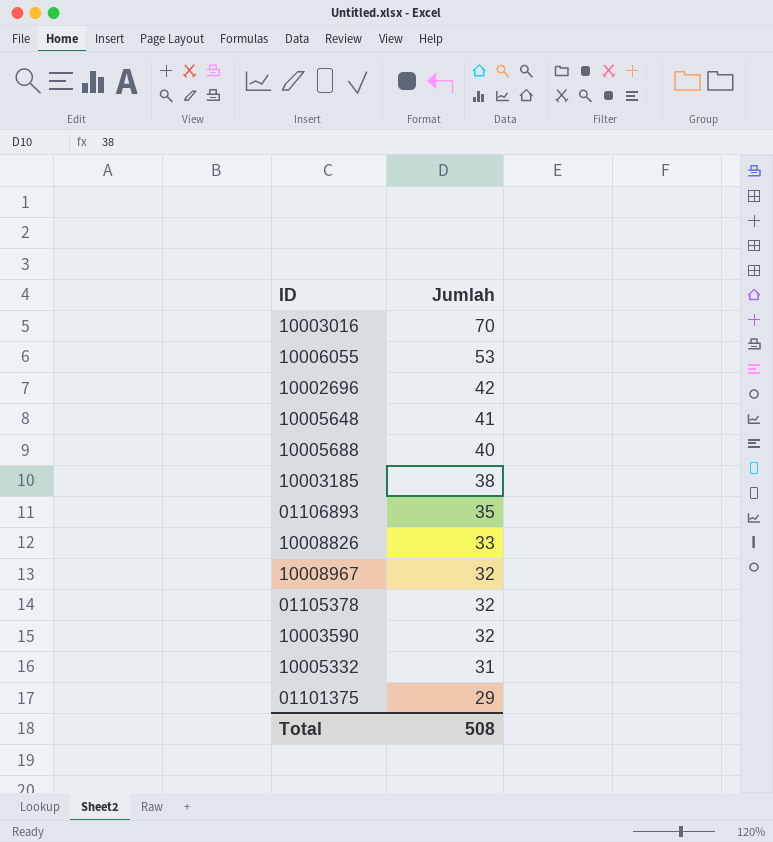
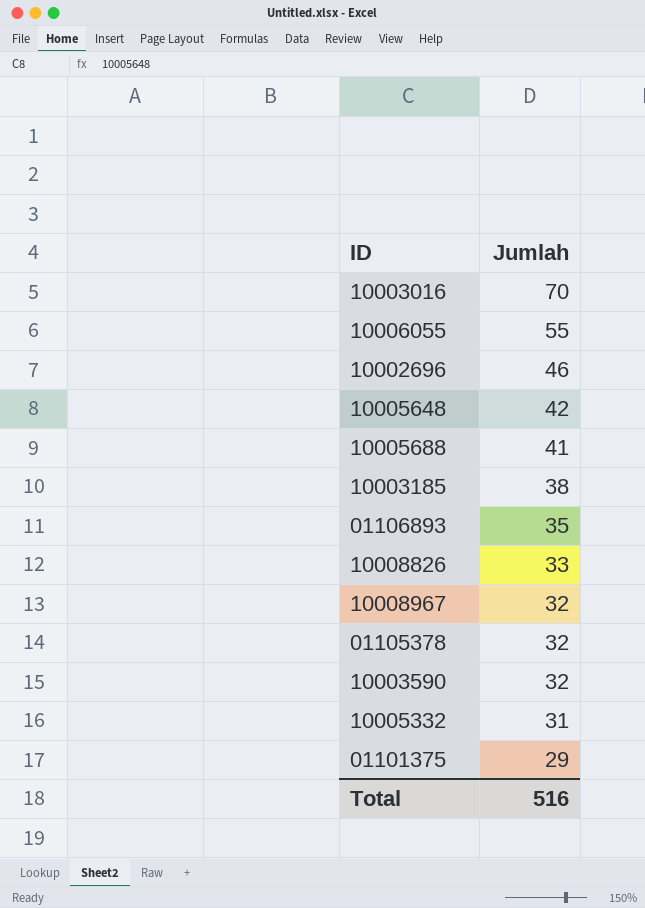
10006055 | Jumlah: 53 -> 55
10002696 | Jumlah: 42 -> 46
10005648 | Jumlah: 41 -> 42
10005688 | Jumlah: 40 -> 41
Total | Jumlah: 508 -> 516

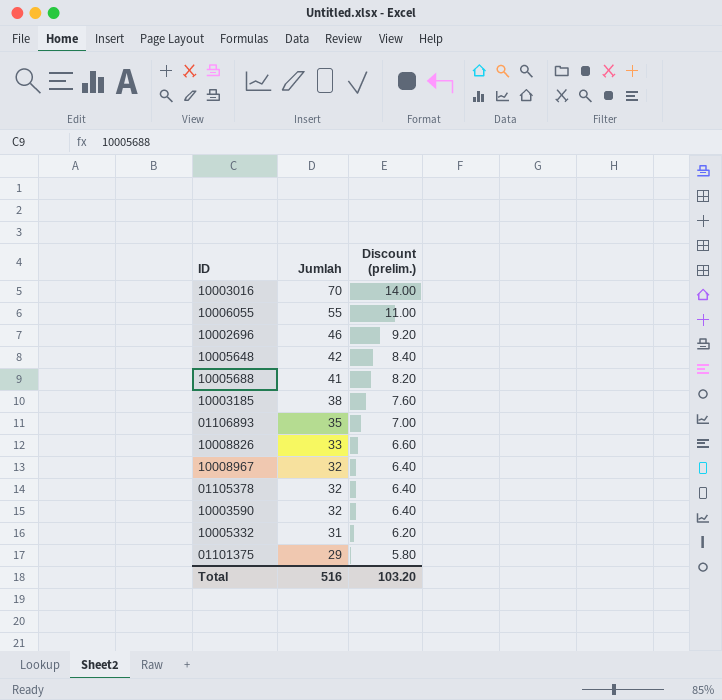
column Discount (prelim.) | formula: none -> [Jumlah] * 0.2

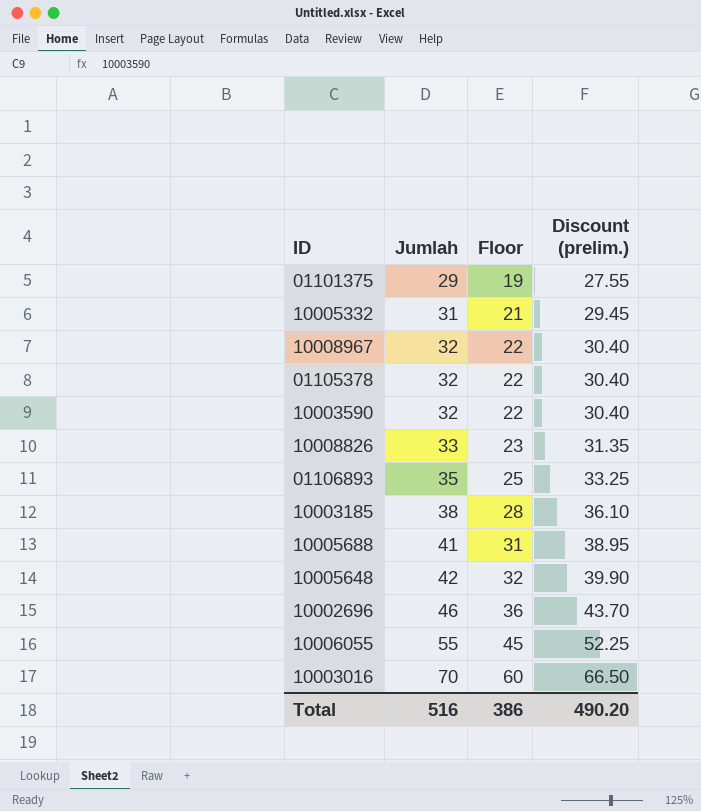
row order: Jumlah descending -> Jumlah ascending
column Floor | formula: none -> [Jumlah] - 10
column Discount (prelim.) | formula: [Jumlah] * 0.2 -> [Jumlah] * 0.95
Total | Discount (prelim.): 103.20 -> 490.20

